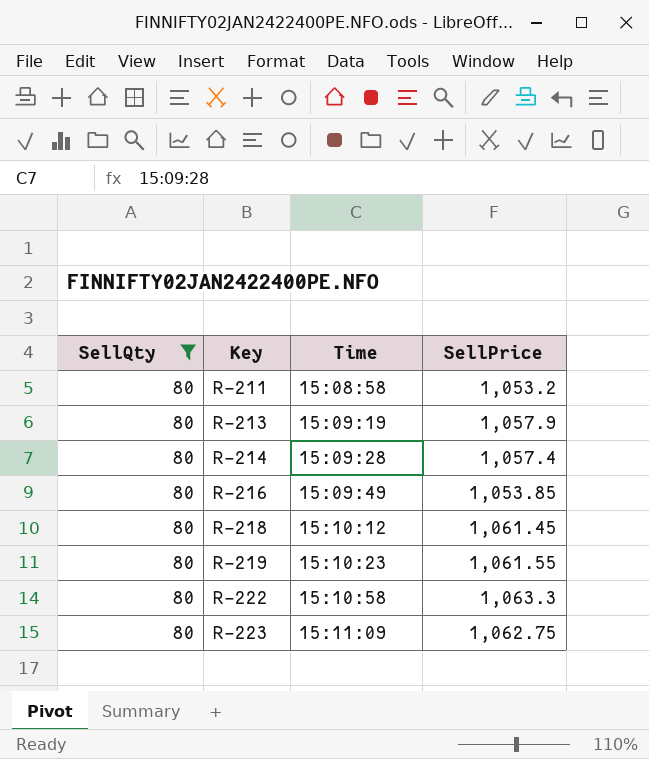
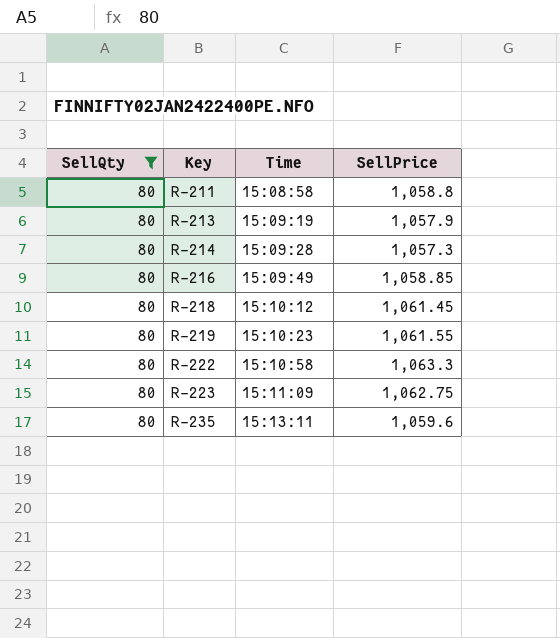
R-211 | SellPrice: 1,053.2 -> 1,058.8
R-214 | SellPrice: 1,057.4 -> 1,057.3
R-216 | SellPrice: 1,053.85 -> 1,058.85
row R-235: none -> 80 | 15:13:11 | 1,059.6

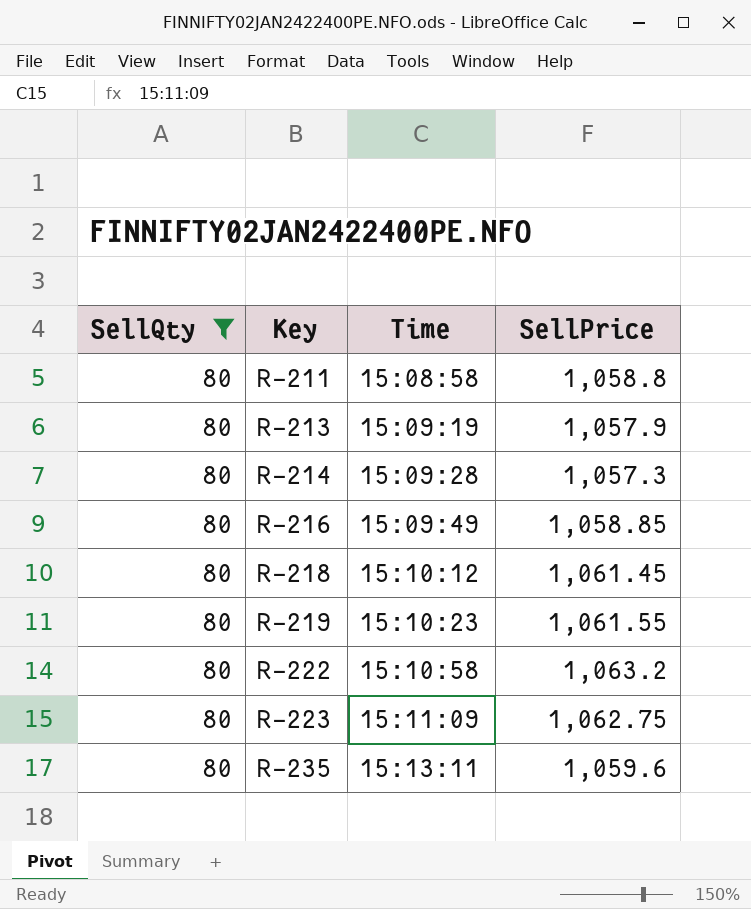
R-222 | SellPrice: 1,063.3 -> 1,063.2

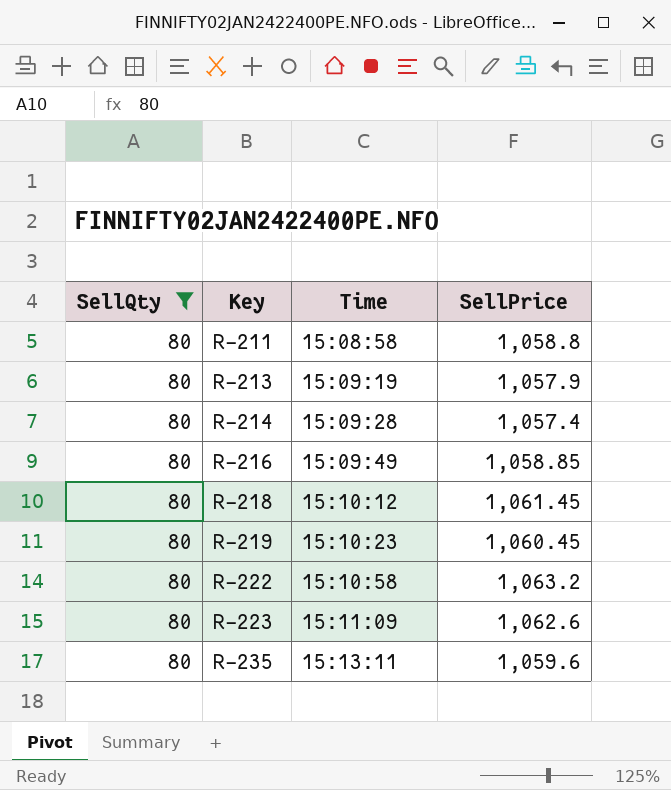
R-214 | SellPrice: 1,057.3 -> 1,057.4
R-219 | SellPrice: 1,061.55 -> 1,060.45
R-223 | SellPrice: 1,062.75 -> 1,062.6

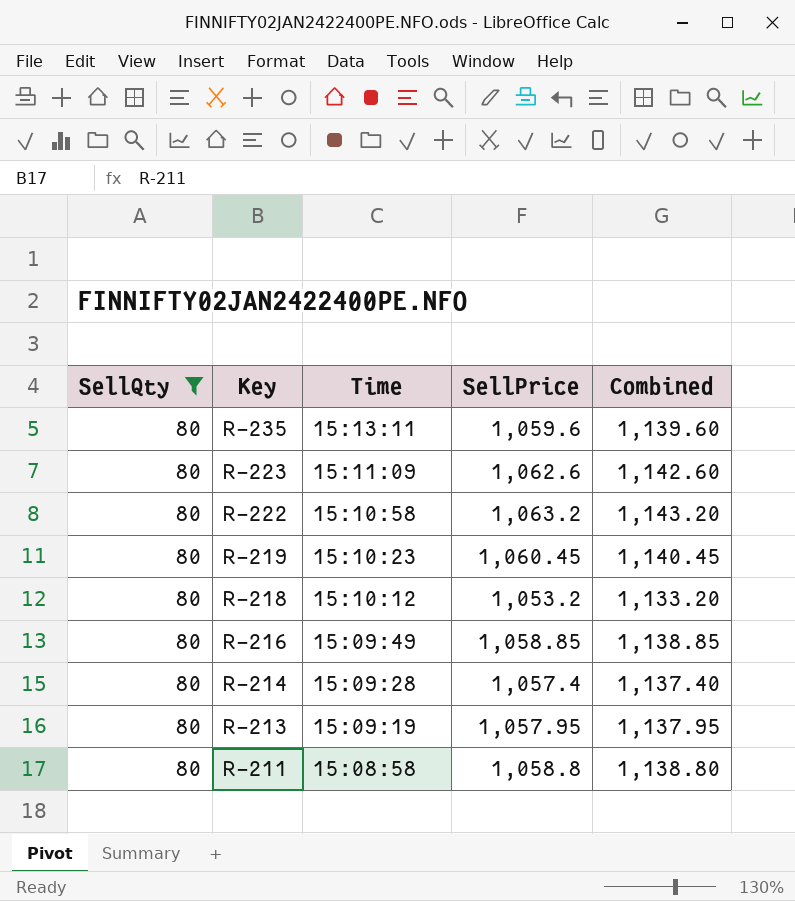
row order: Key ascending -> Key descending
column Combined | formula: none -> [SellQty] + [SellPrice]
R-218 | SellPrice: 1,061.45 -> 1,053.2
R-213 | SellPrice: 1,057.9 -> 1,057.95

